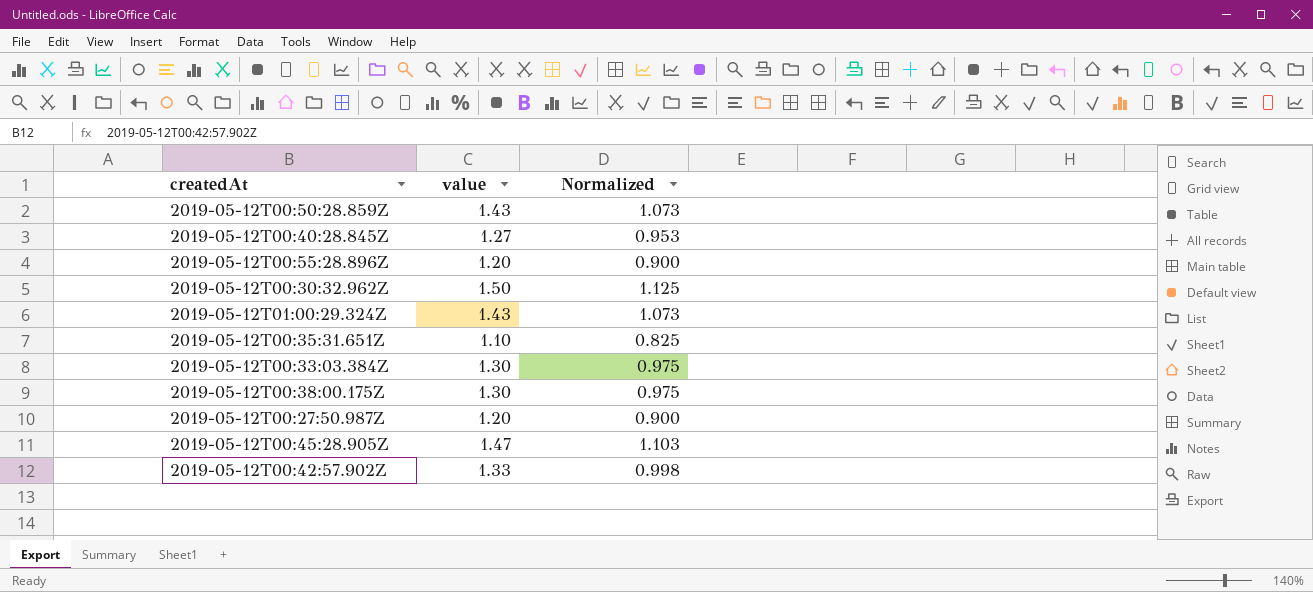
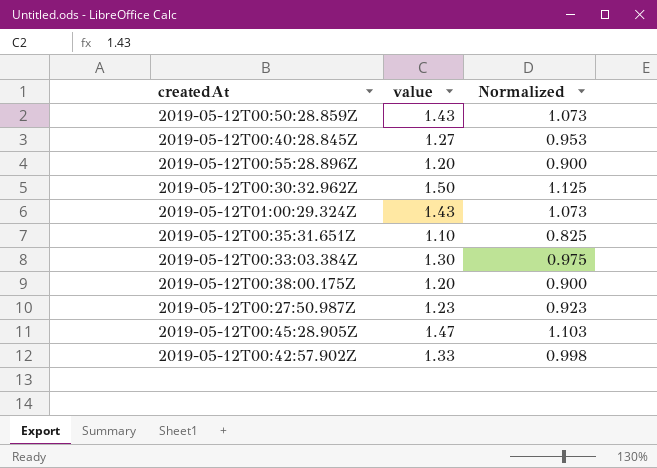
2019-05-12T00:38:00.175Z | value: 1.30 -> 1.20
2019-05-12T00:38:00.175Z | Normalized: 0.975 -> 0.900
2019-05-12T00:27:50.987Z | value: 1.20 -> 1.23
2019-05-12T00:27:50.987Z | Normalized: 0.900 -> 0.923

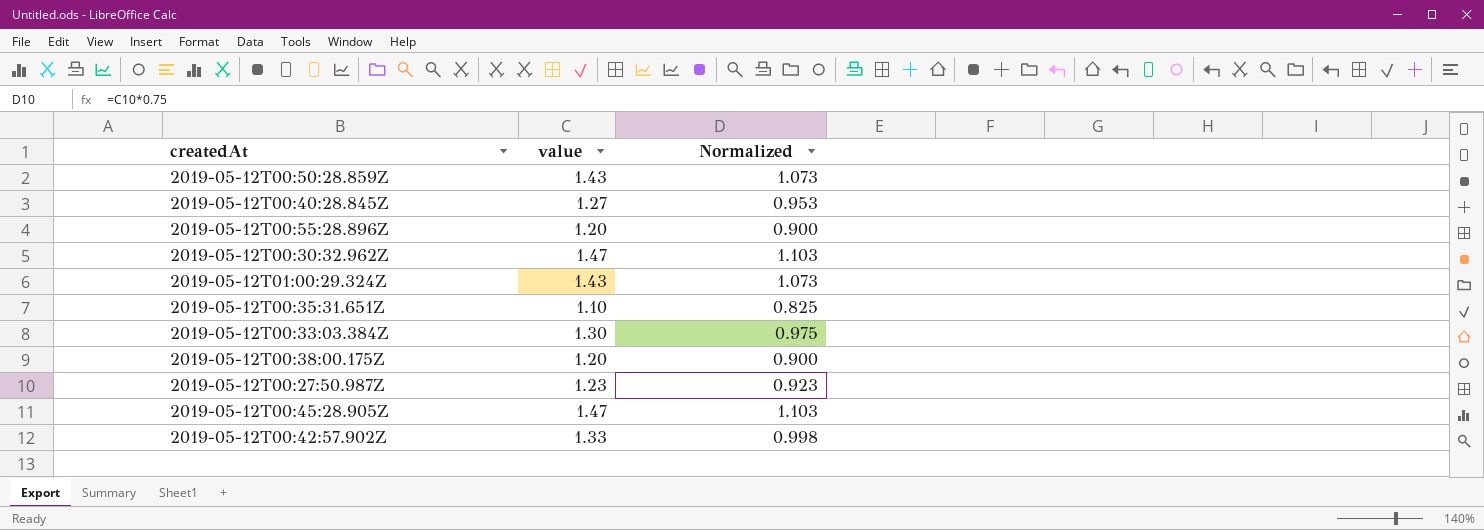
2019-05-12T00:30:32.962Z | value: 1.50 -> 1.47
2019-05-12T00:30:32.962Z | Normalized: 1.125 -> 1.103

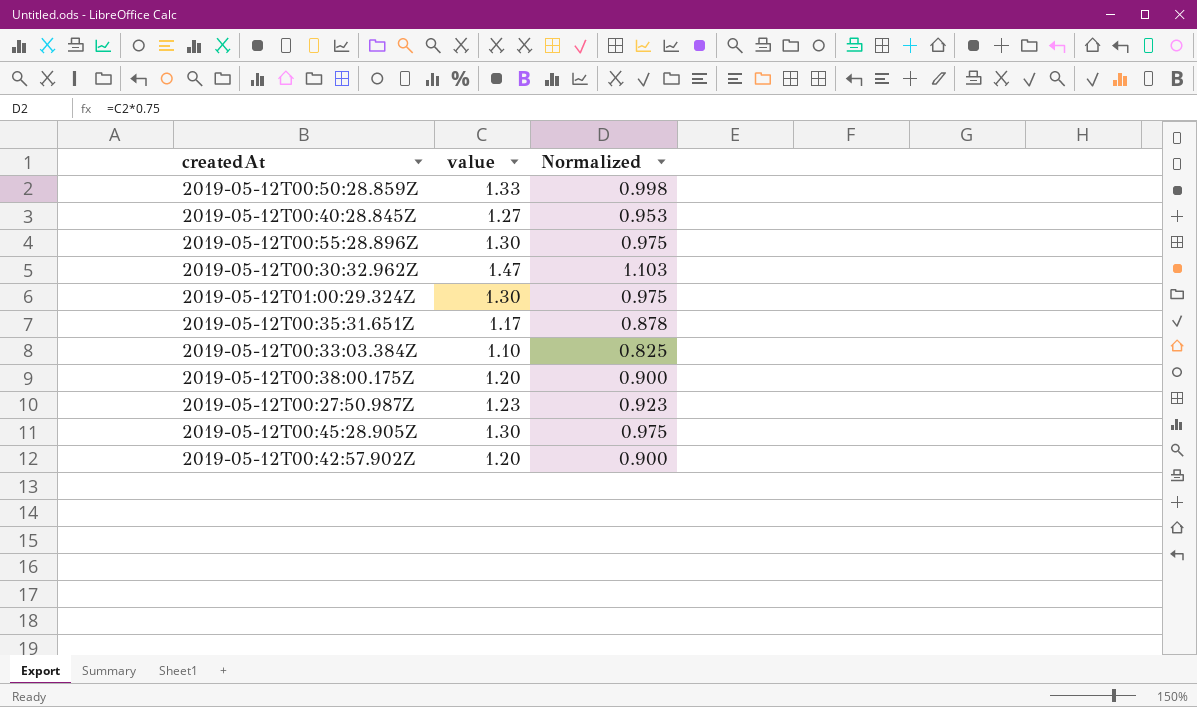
2019-05-12T00:50:28.859Z | value: 1.43 -> 1.33
2019-05-12T00:50:28.859Z | Normalized: 1.073 -> 0.998
2019-05-12T00:55:28.896Z | value: 1.20 -> 1.30
2019-05-12T00:55:28.896Z | Normalized: 0.900 -> 0.975
2019-05-12T01:00:29.324Z | value: 1.43 -> 1.30
2019-05-12T01:00:29.324Z | Normalized: 1.073 -> 0.975
2019-05-12T00:35:31.651Z | value: 1.10 -> 1.17
2019-05-12T00:35:31.651Z | Normalized: 0.825 -> 0.878
2019-05-12T00:33:03.384Z | value: 1.30 -> 1.10
2019-05-12T00:33:03.384Z | Normalized: 0.975 -> 0.825
2019-05-12T00:45:28.905Z | value: 1.47 -> 1.30
2019-05-12T00:45:28.905Z | Normalized: 1.103 -> 0.975
2019-05-12T00:42:57.902Z | value: 1.33 -> 1.20
2019-05-12T00:42:57.902Z | Normalized: 0.998 -> 0.900

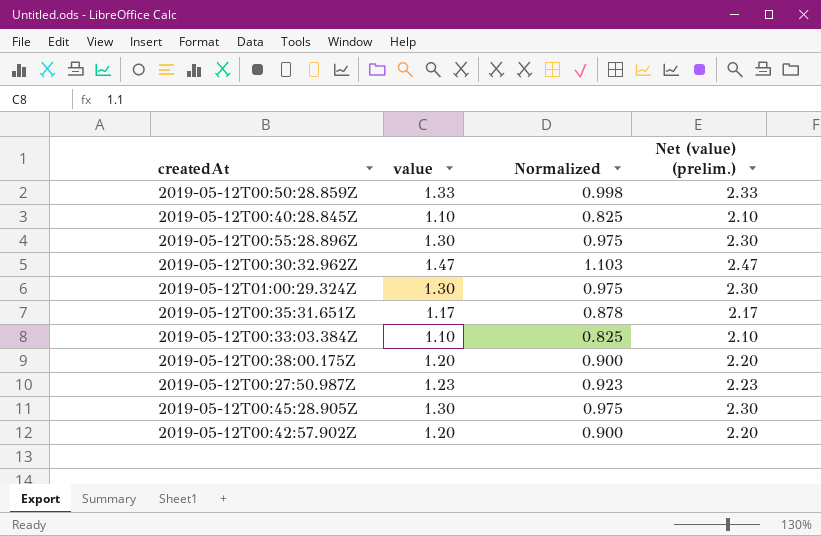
column Net (value) (prelim.) | formula: none -> [value] + 1
2019-05-12T00:40:28.845Z | value: 1.27 -> 1.10
2019-05-12T00:40:28.845Z | Normalized: 0.953 -> 0.825

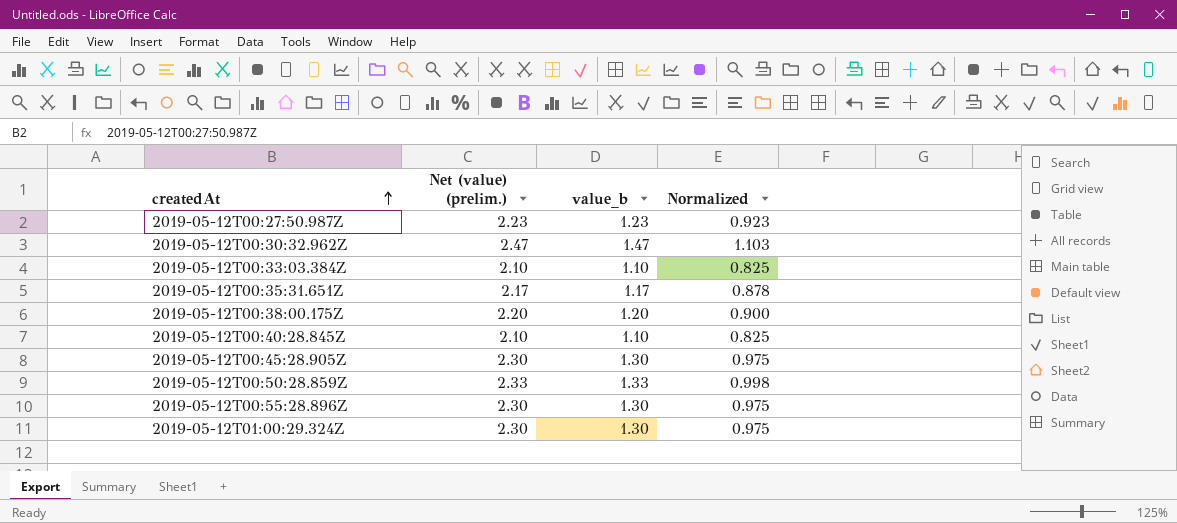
row order: none -> createdAt ascending
column Net (value) (prelim.) | position: 4 -> 2
column name: value -> value_b
row 2019-05-12T00:42:57.902Z: 1.20 | 0.900 | 2.20 -> none

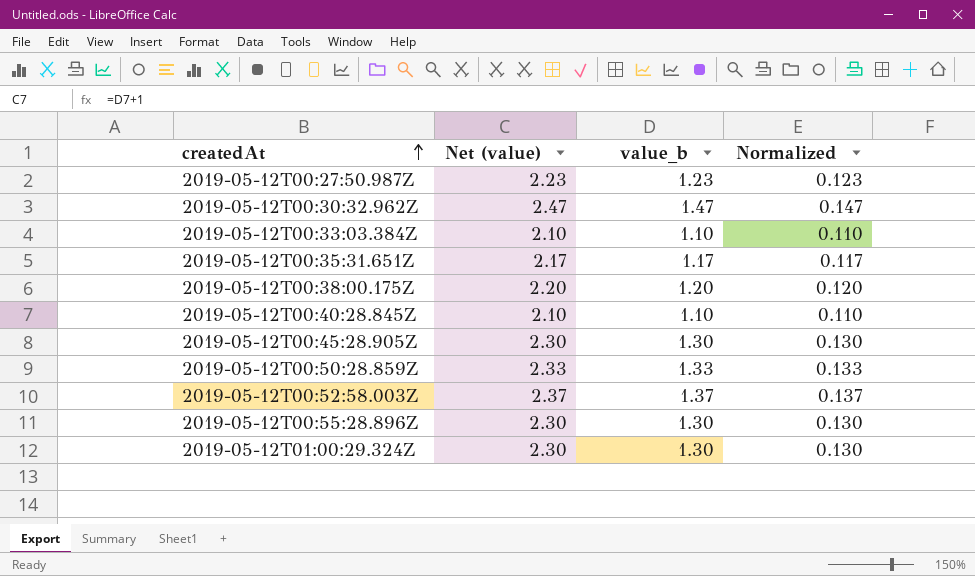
column name: Net (value) (prelim.) -> Net (value)
column Normalized | formula: [value_b] * 0.75 -> [value_b] * 0.1
row 2019-05-12T00:52:58.003Z: none -> 2.37 | 1.37 | 0.137

